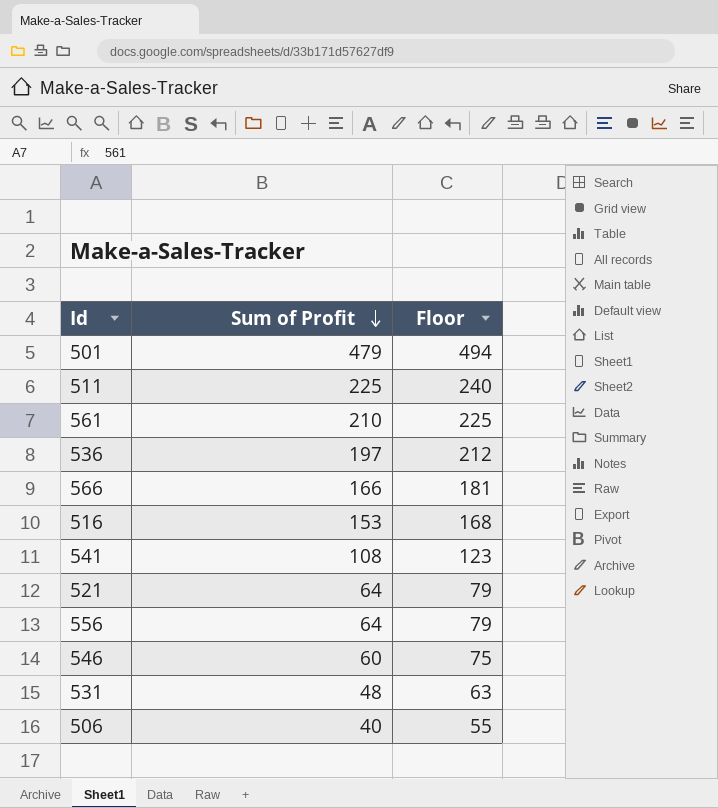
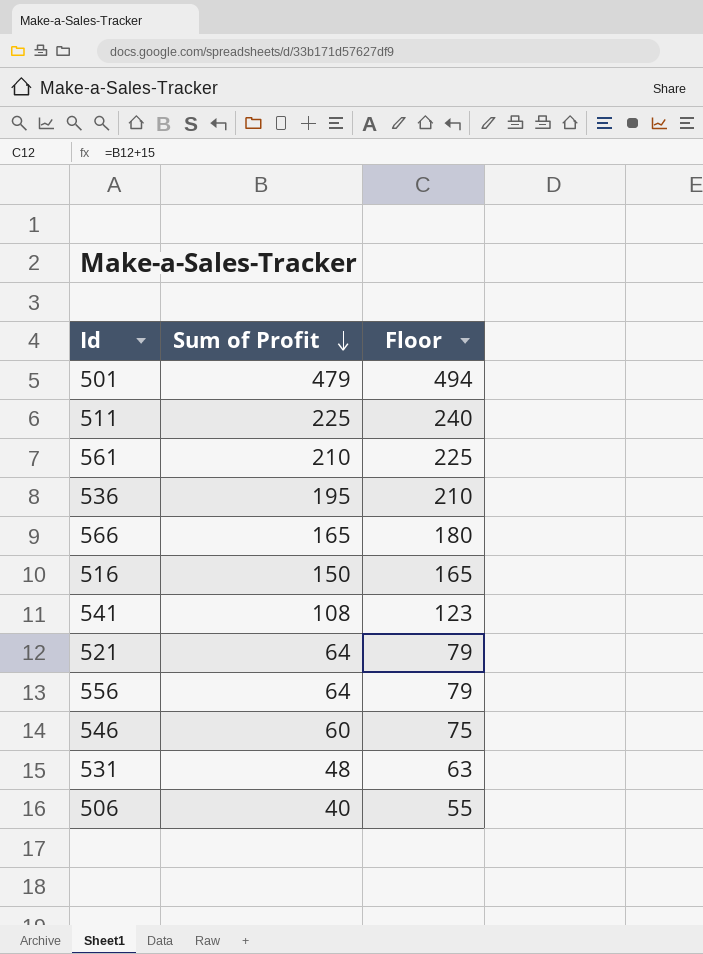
536 | Sum of Profit: 197 -> 195
536 | Floor: 212 -> 210
566 | Sum of Profit: 166 -> 165
566 | Floor: 181 -> 180
516 | Sum of Profit: 153 -> 150
516 | Floor: 168 -> 165

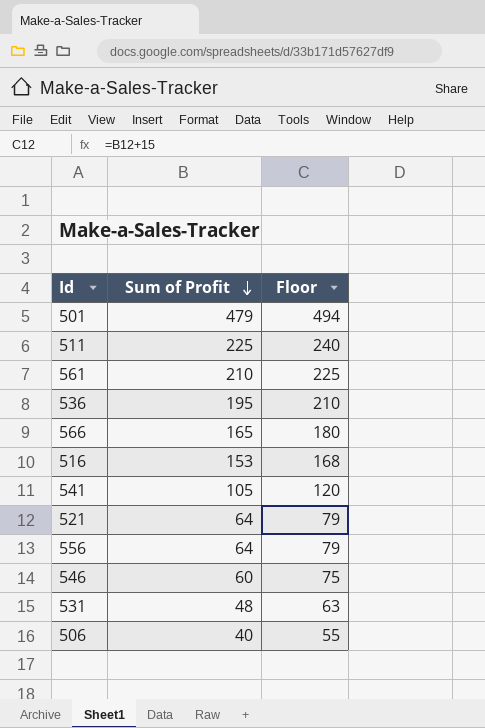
516 | Sum of Profit: 150 -> 153
516 | Floor: 165 -> 168
541 | Sum of Profit: 108 -> 105
541 | Floor: 123 -> 120

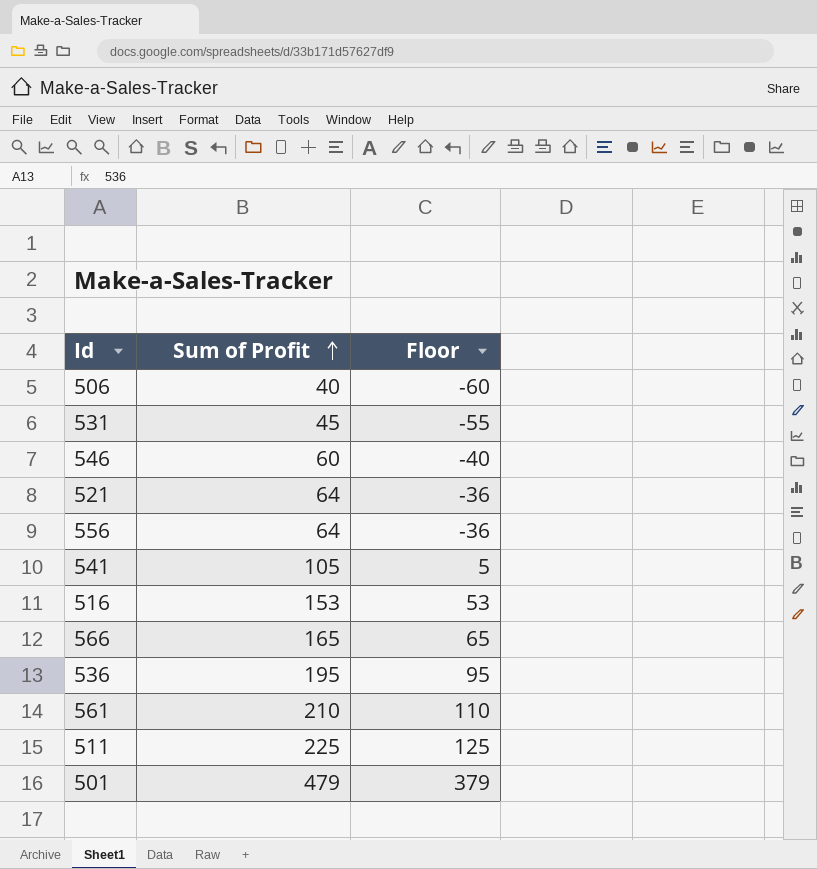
row order: Sum of Profit descending -> Sum of Profit ascending
column Floor | formula: [Sum of Profit] + 15 -> [Sum of Profit] - 100
531 | Sum of Profit: 48 -> 45

